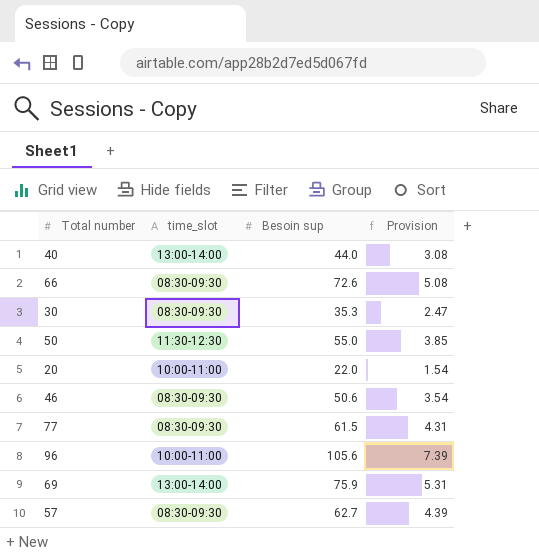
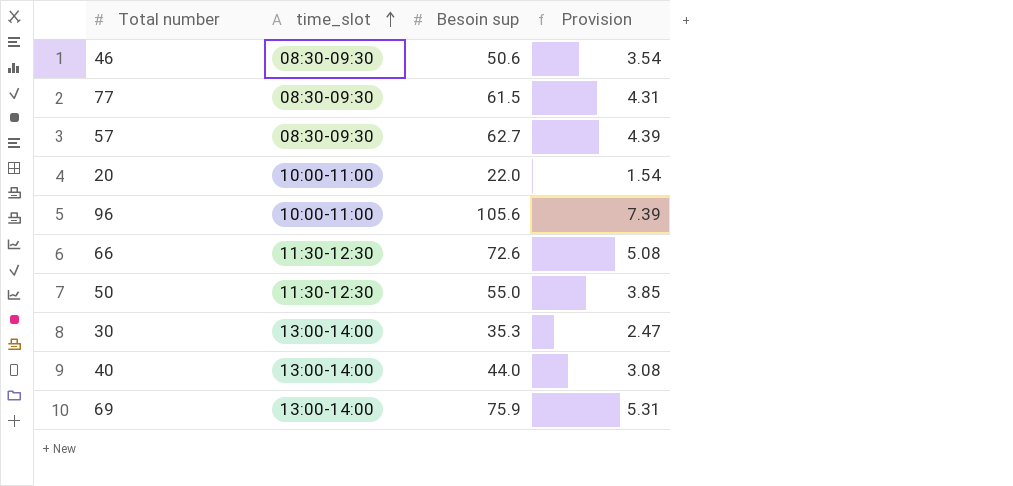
row order: none -> time_slot ascending
66 | time_slot: 08:30-09:30 -> 11:30-12:30
30 | time_slot: 08:30-09:30 -> 13:00-14:00

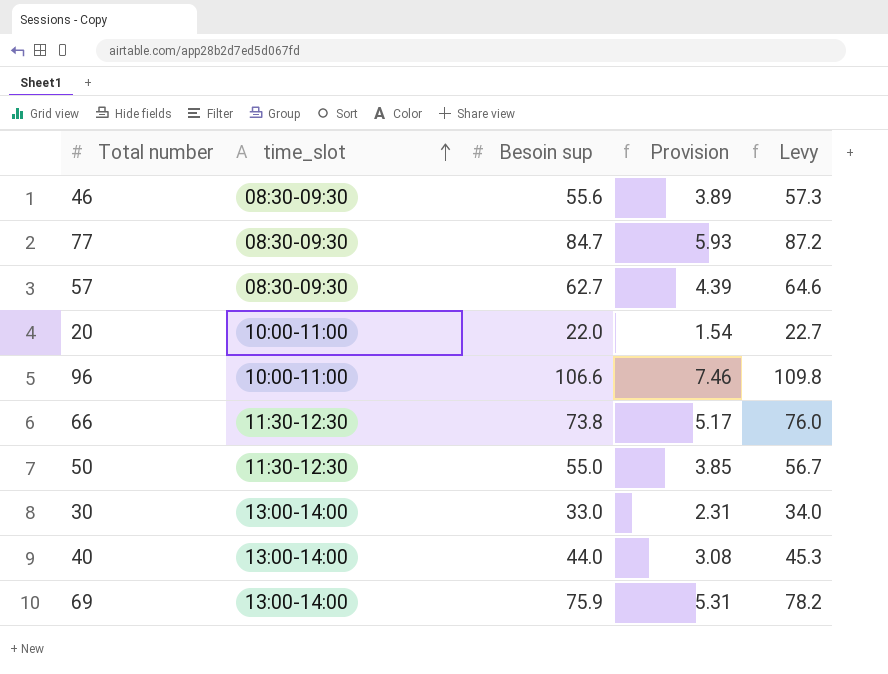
column Levy | formula: none -> [Besoin sup] * 1.03
46 | Besoin sup: 50.6 -> 55.6
46 | Provision: 3.54 -> 3.89
77 | Besoin sup: 61.5 -> 84.7
77 | Provision: 4.31 -> 5.93
96 | Besoin sup: 105.6 -> 106.6
96 | Provision: 7.39 -> 7.46
66 | Besoin sup: 72.6 -> 73.8
66 | Provision: 5.08 -> 5.17
30 | Besoin sup: 35.3 -> 33.0
30 | Provision: 2.47 -> 2.31

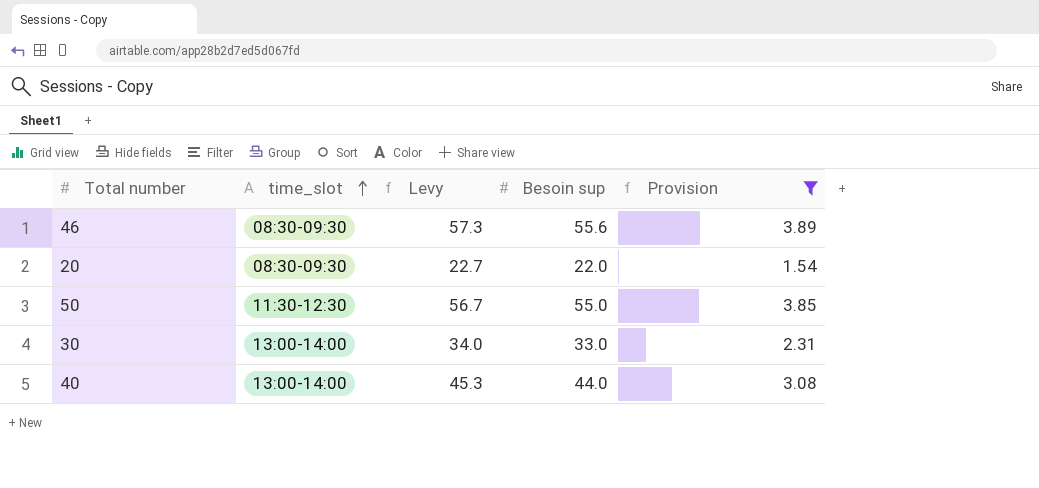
filter: none -> Provision <= 3.89
column Levy | position: 5 -> 3
20 | time_slot: 10:00-11:00 -> 08:30-09:30

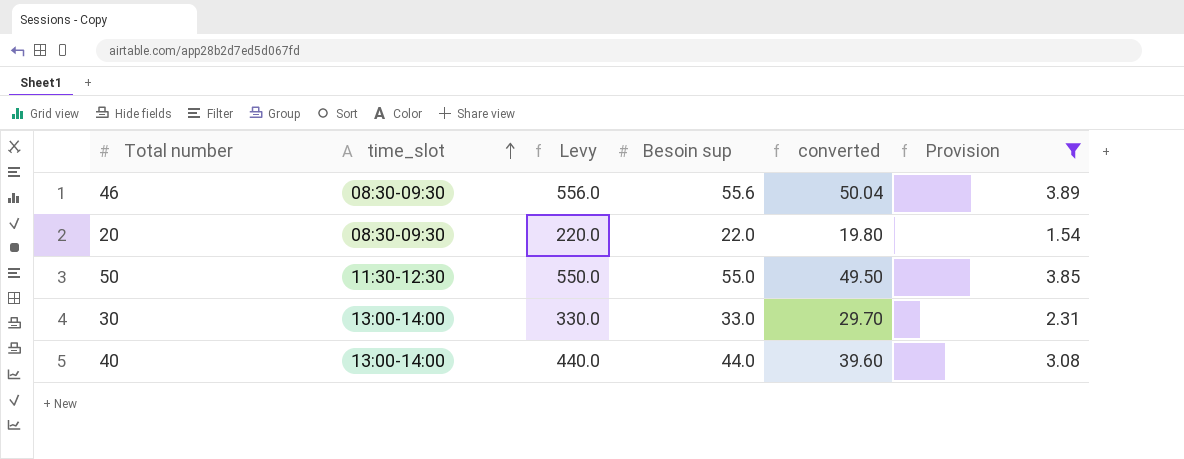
column Levy | formula: [Besoin sup] * 1.03 -> [Besoin sup] * 10
column converted | formula: none -> [Besoin sup] * 0.9

